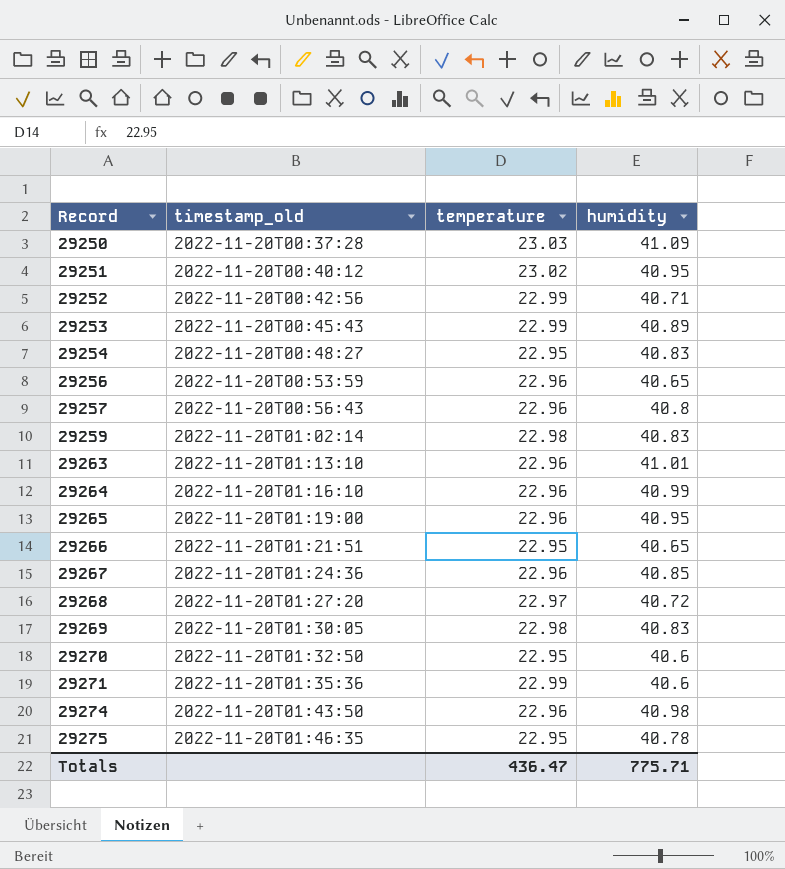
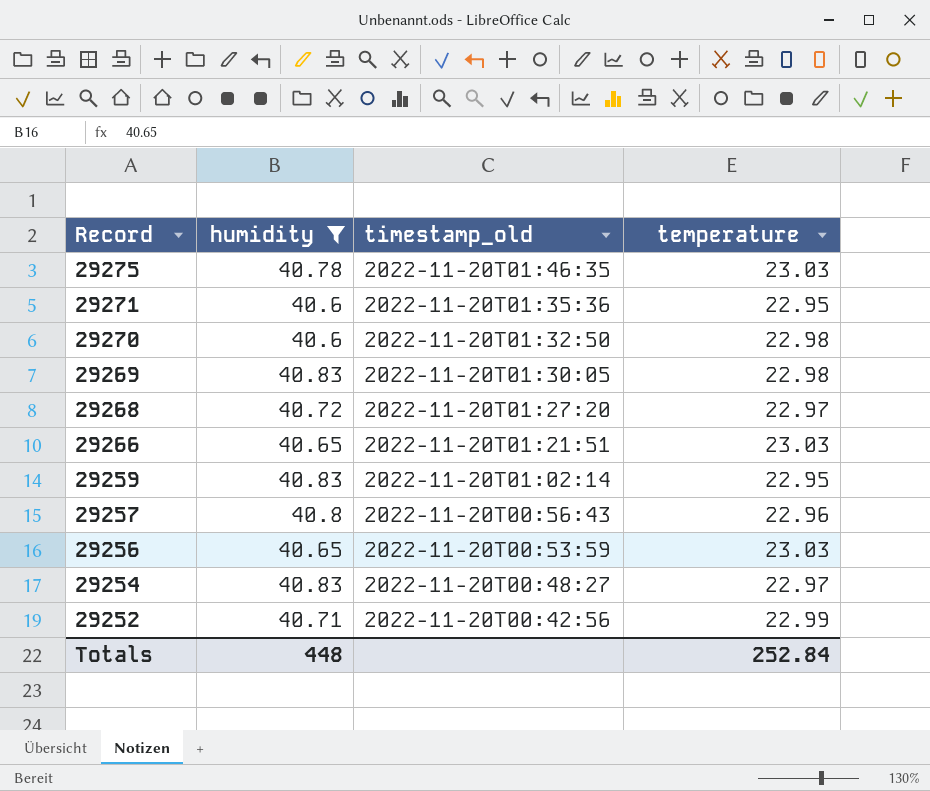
filter: none -> humidity <= 40.83
row order: Record ascending -> Record descending
column humidity | position: 4 -> 2
29275 | temperature: 22.95 -> 23.03
29271 | temperature: 22.99 -> 22.95
29270 | temperature: 22.95 -> 22.98
29266 | temperature: 22.95 -> 23.03
29259 | temperature: 22.98 -> 22.95
29256 | temperature: 22.96 -> 23.03
29254 | temperature: 22.95 -> 22.97
Totals | humidity: 775.71 -> 448
Totals | temperature: 436.47 -> 252.84

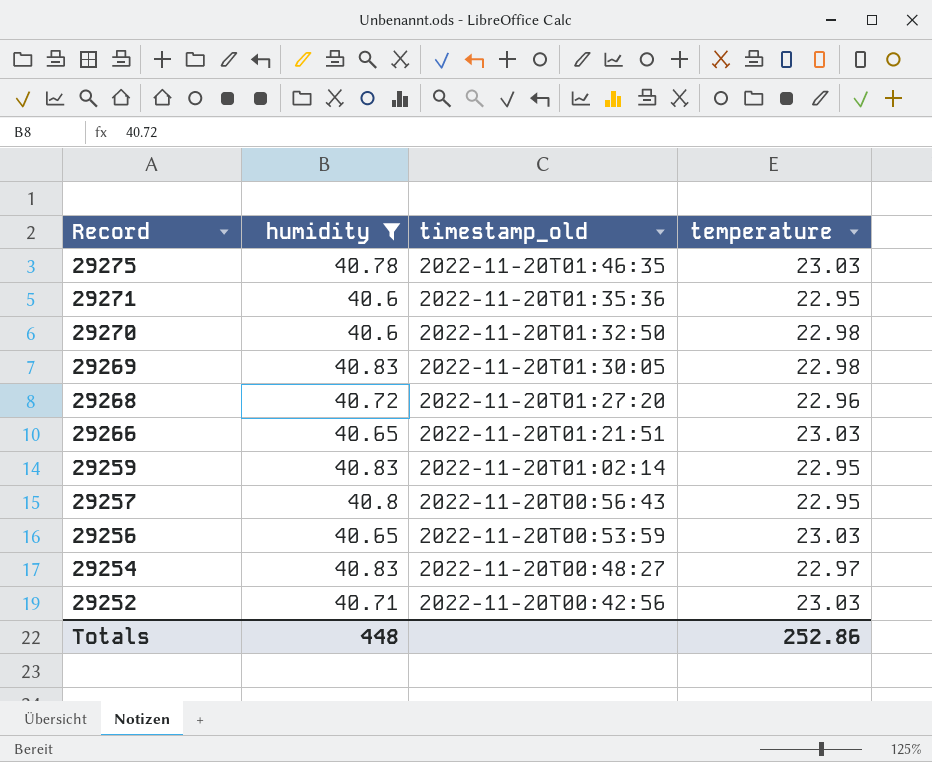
29268 | temperature: 22.97 -> 22.96
29257 | temperature: 22.96 -> 22.95
29252 | temperature: 22.99 -> 23.03
Totals | temperature: 252.84 -> 252.86

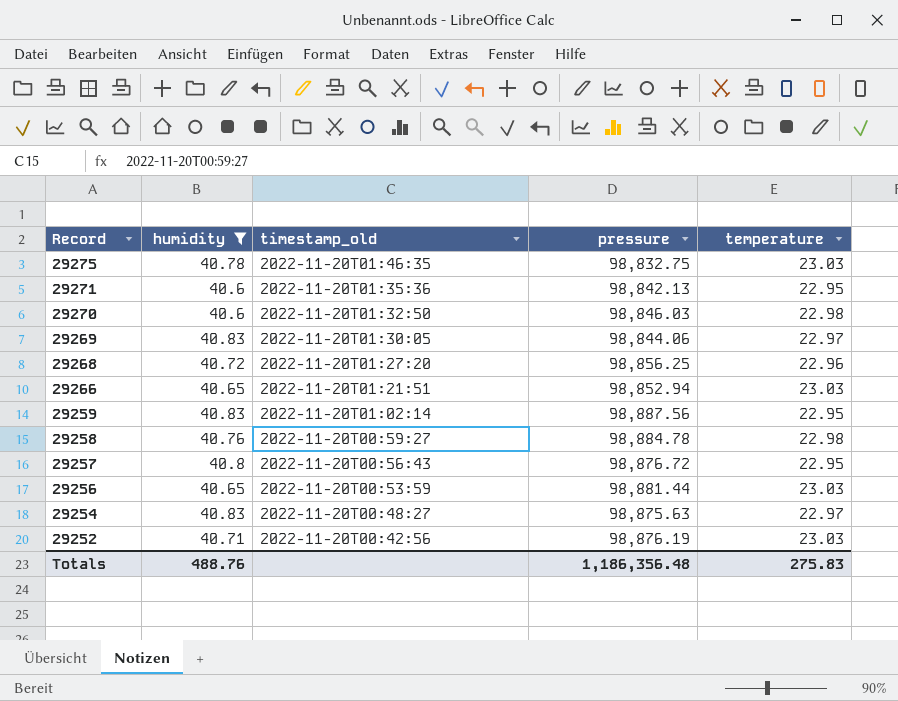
column pressure | position: none -> 4
29269 | temperature: 22.98 -> 22.97
row 29258: none -> 40.76 | 2022-11-20T00:59:27 | 98,884.78 | 22.98
Totals | humidity: 448 -> 488.76
Totals | temperature: 252.86 -> 275.83

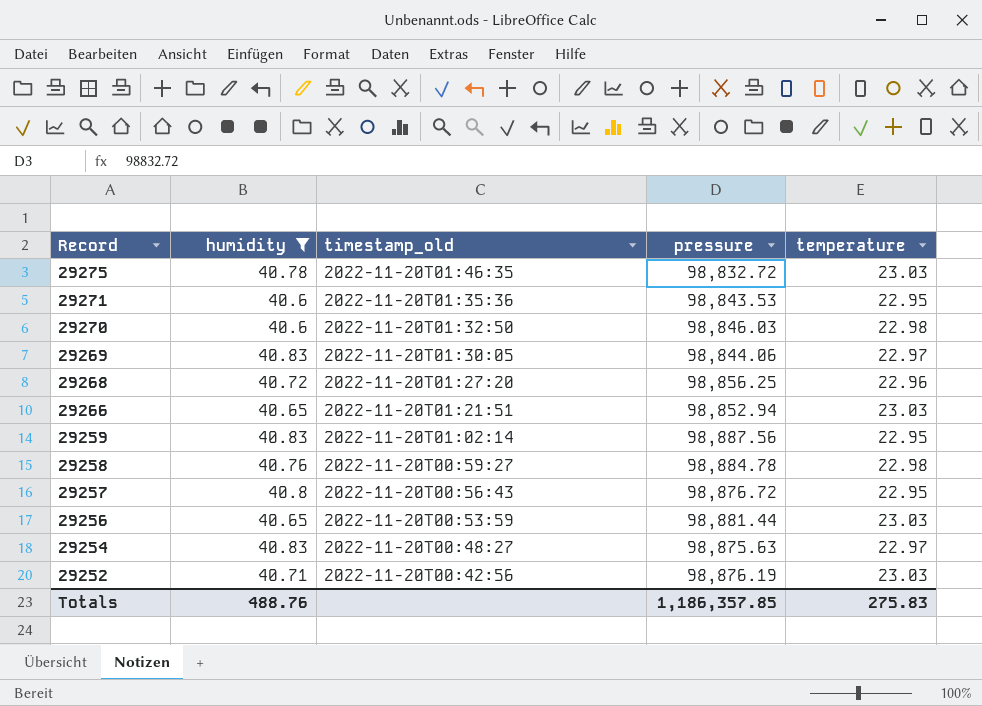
29275 | pressure: 98,832.75 -> 98,832.72
29271 | pressure: 98,842.13 -> 98,843.53
Totals | pressure: 1,186,356.48 -> 1,186,357.85

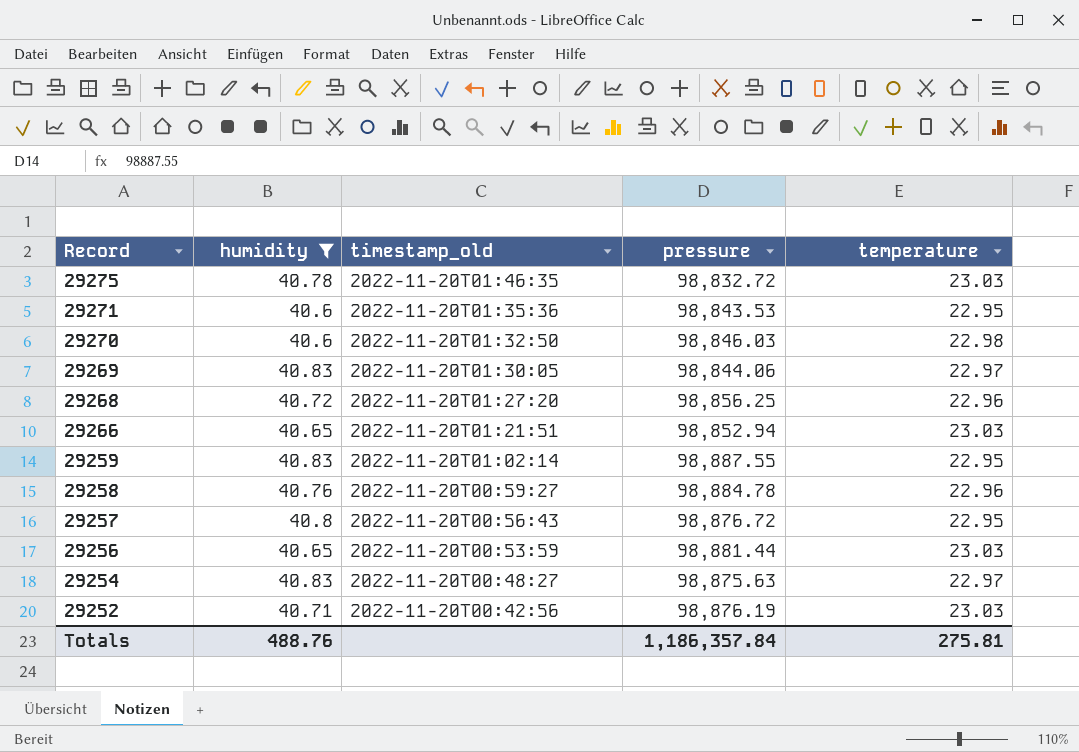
29259 | pressure: 98,887.56 -> 98,887.55
29258 | temperature: 22.98 -> 22.96
Totals | pressure: 1,186,357.85 -> 1,186,357.84
Totals | temperature: 275.83 -> 275.81

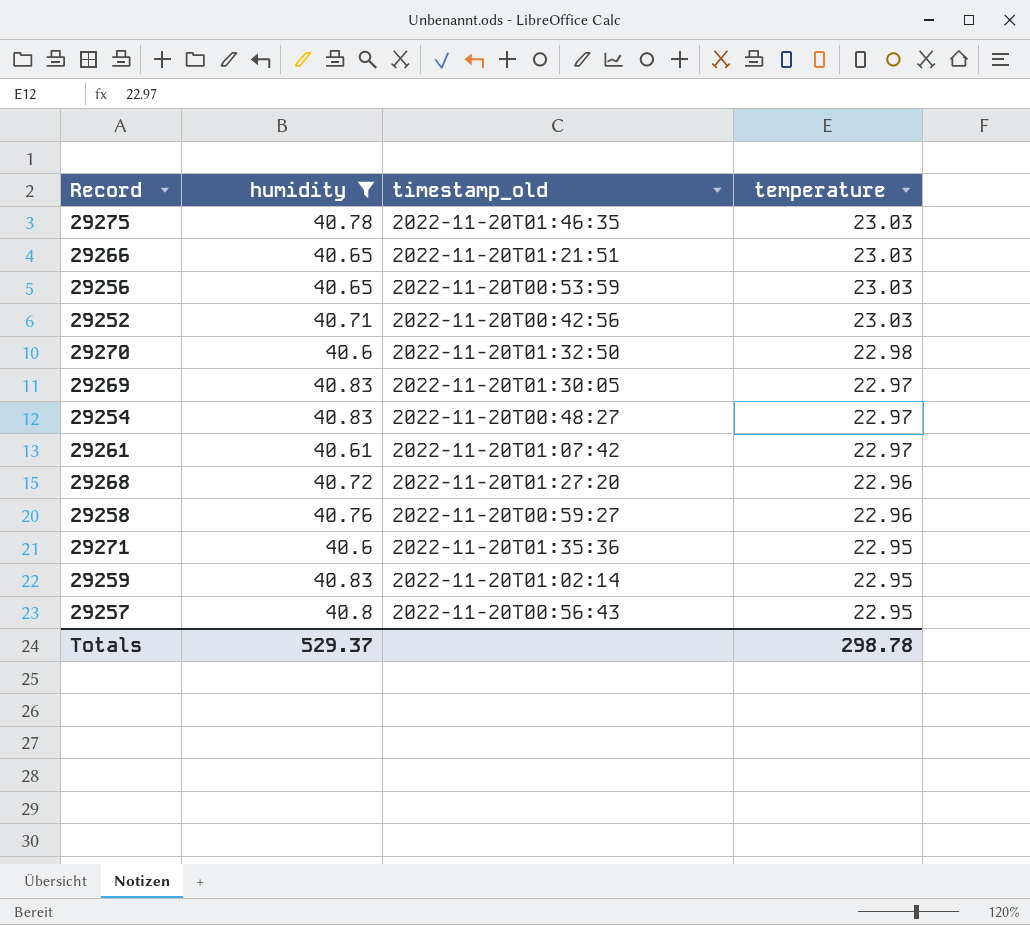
row order: Record descending -> temperature descending
column pressure | position: 4 -> none
row 29261: none -> 40.61 | 2022-11-20T01:07:42 | 22.97
Totals | humidity: 488.76 -> 529.37
Totals | temperature: 275.81 -> 298.78

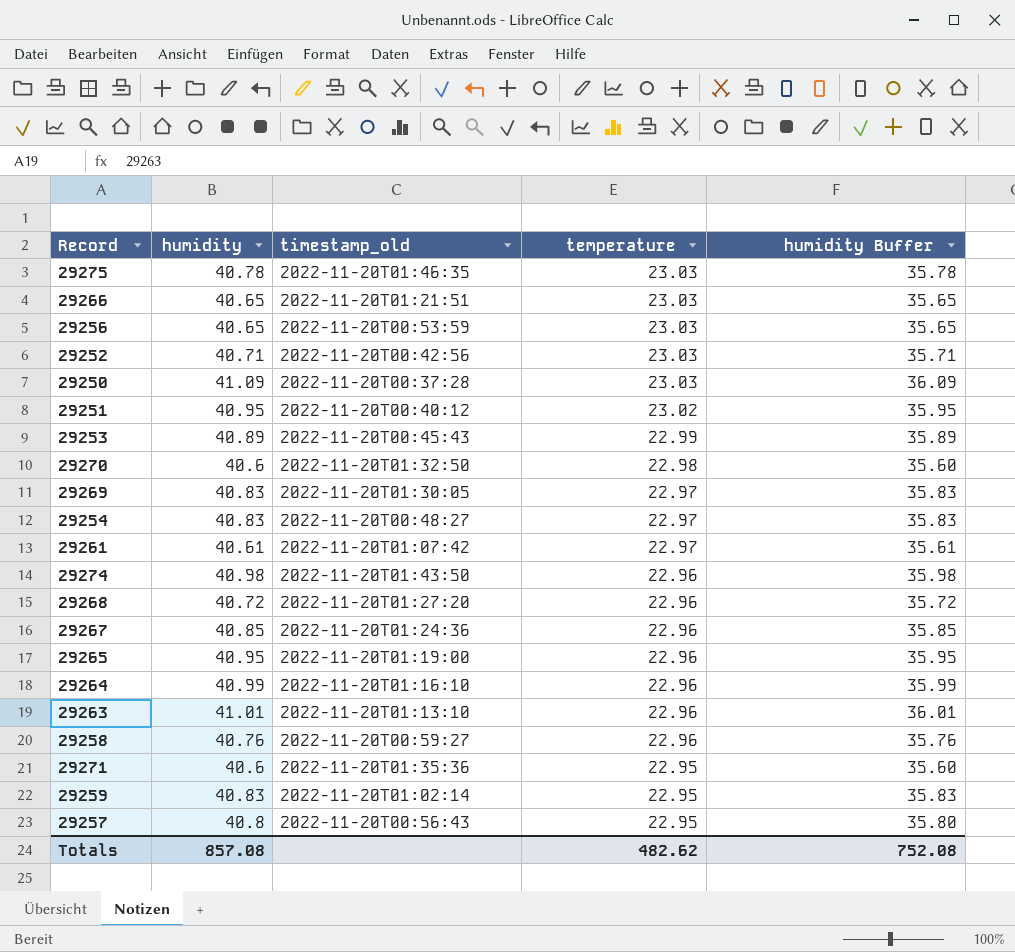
filter: humidity <= 40.83 -> none
column humidity Buffer | formula: none -> [humidity] - 5
Totals | humidity: 529.37 -> 857.08
Totals | temperature: 298.78 -> 482.62

